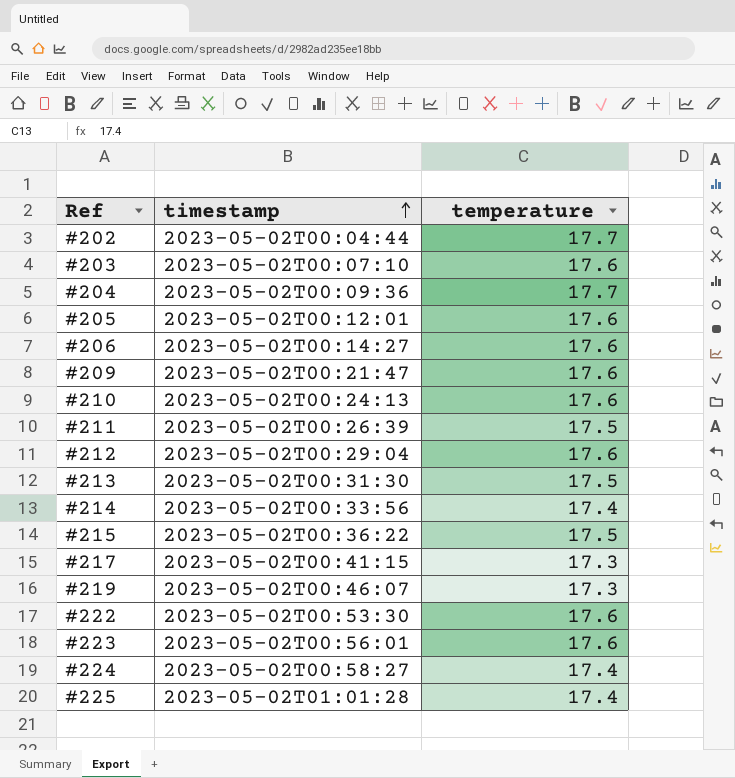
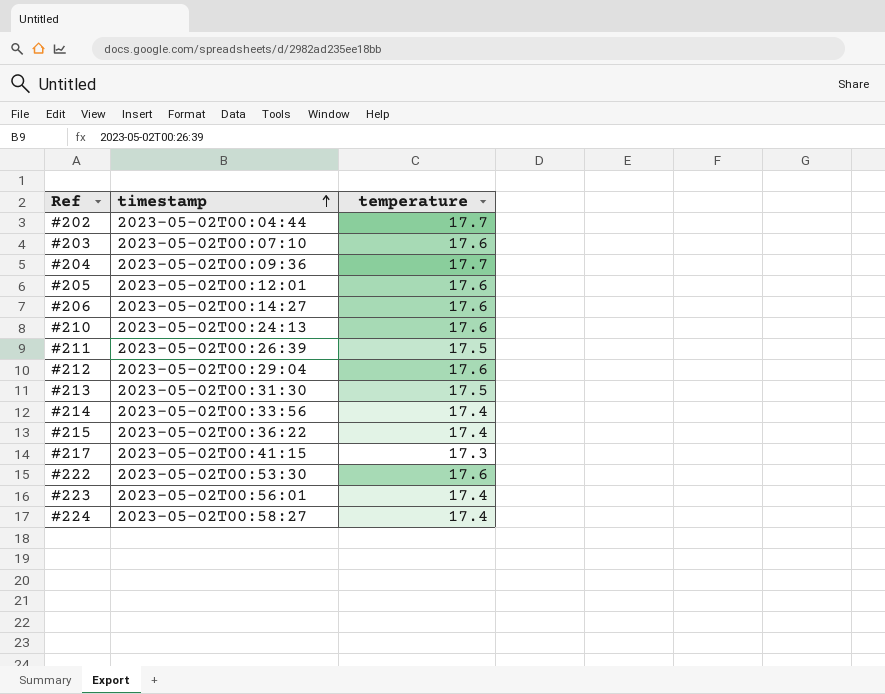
row #209: 2023-05-02T00:21:47 | 17.6 -> none
row #219: 2023-05-02T00:46:07 | 17.3 -> none
row #225: 2023-05-02T01:01:28 | 17.4 -> none
#215 | temperature: 17.5 -> 17.4
#223 | temperature: 17.6 -> 17.4

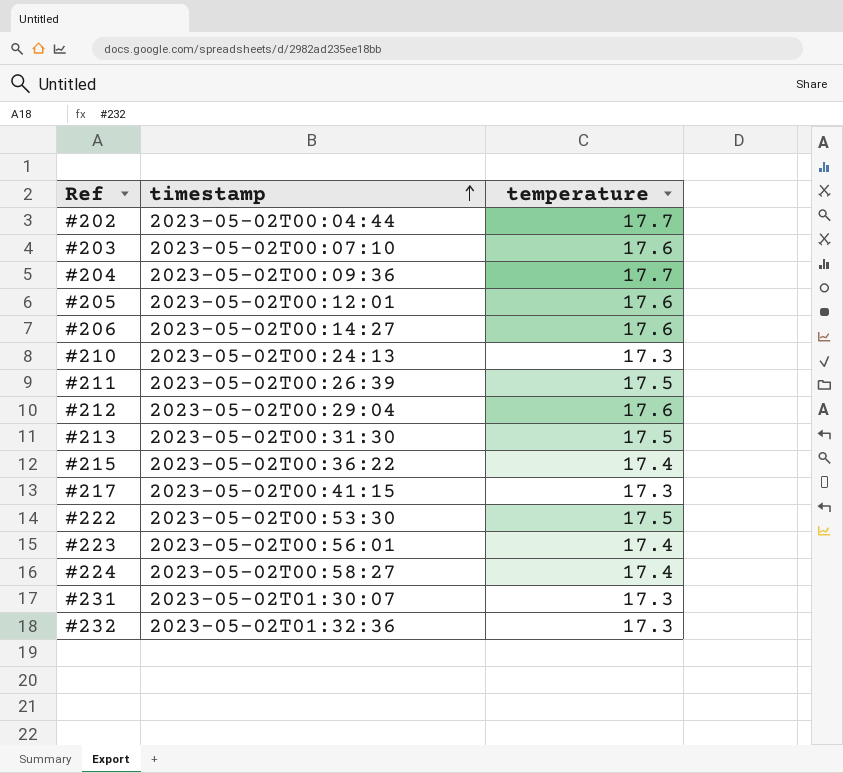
row #214: 2023-05-02T00:33:56 | 17.4 -> none
#210 | temperature: 17.6 -> 17.3
#222 | temperature: 17.6 -> 17.5
row #231: none -> 2023-05-02T01:30:07 | 17.3
row #232: none -> 2023-05-02T01:32:36 | 17.3

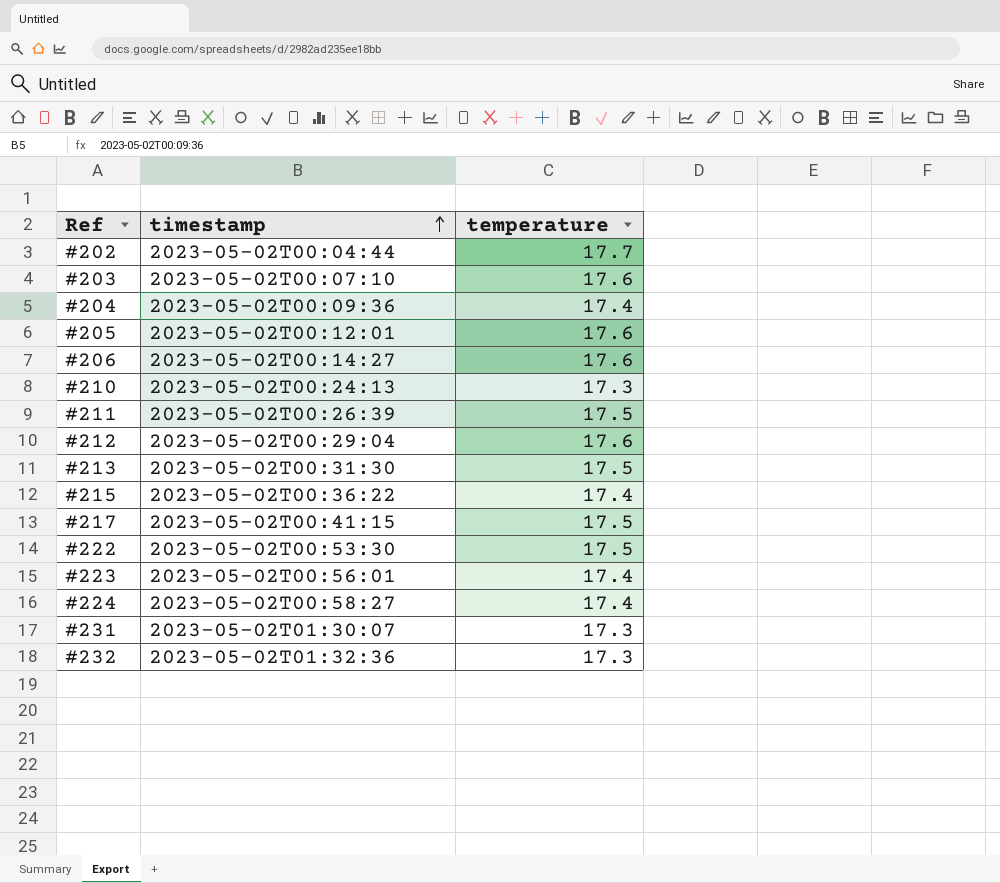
#204 | temperature: 17.7 -> 17.4
#217 | temperature: 17.3 -> 17.5

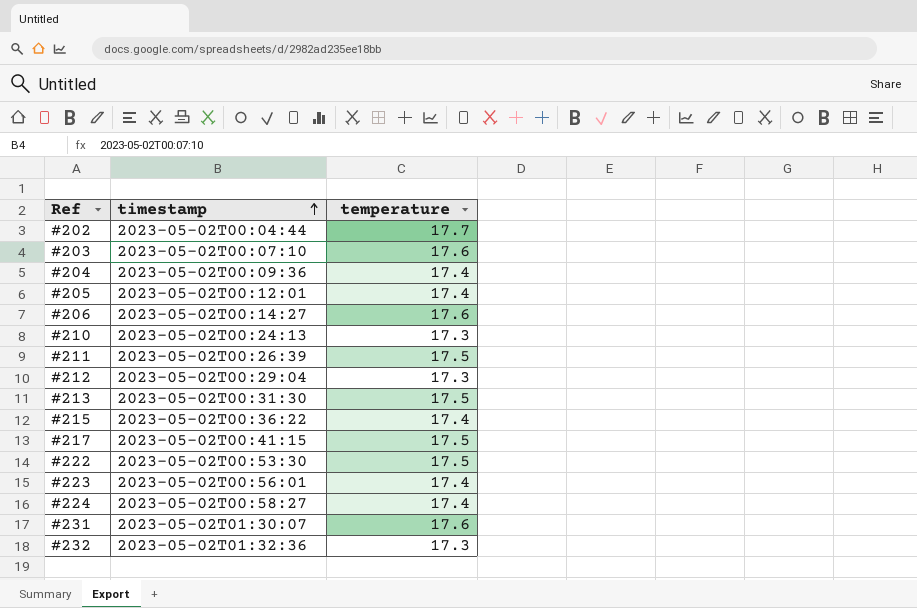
#205 | temperature: 17.6 -> 17.4
#212 | temperature: 17.6 -> 17.3
#231 | temperature: 17.3 -> 17.6

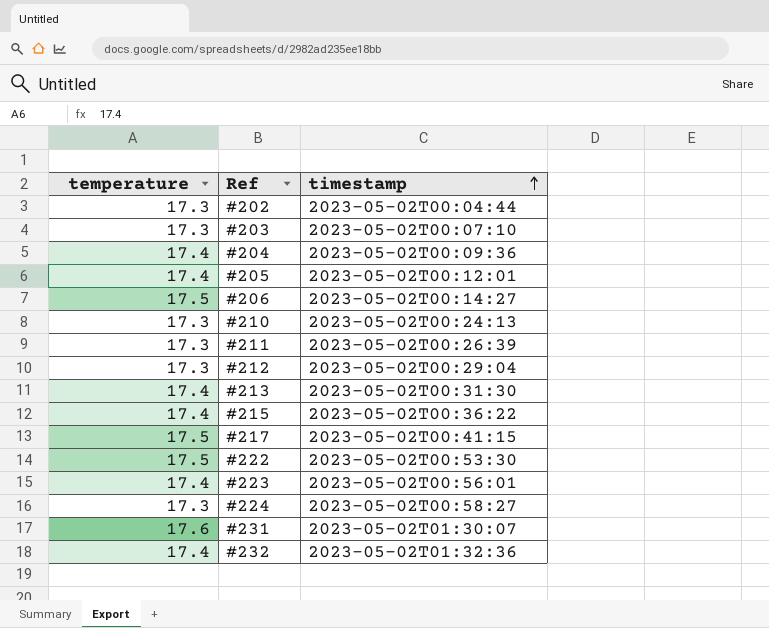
column temperature | position: 3 -> 1
#202 | temperature: 17.7 -> 17.3
#203 | temperature: 17.6 -> 17.3
#206 | temperature: 17.6 -> 17.5
#211 | temperature: 17.5 -> 17.3
#213 | temperature: 17.5 -> 17.4
#224 | temperature: 17.4 -> 17.3
#232 | temperature: 17.3 -> 17.4

